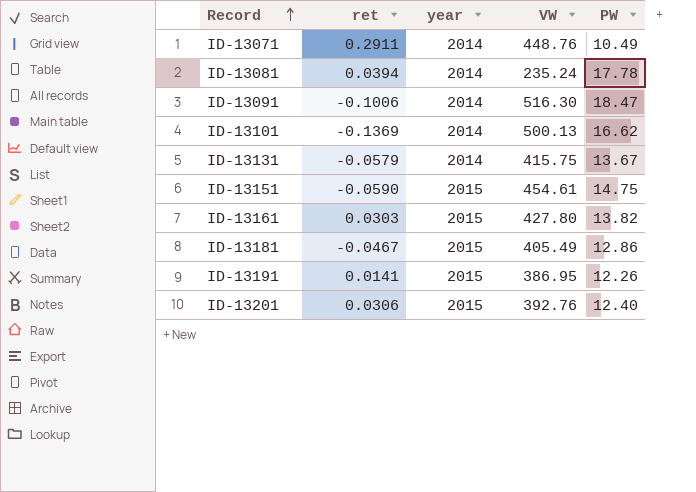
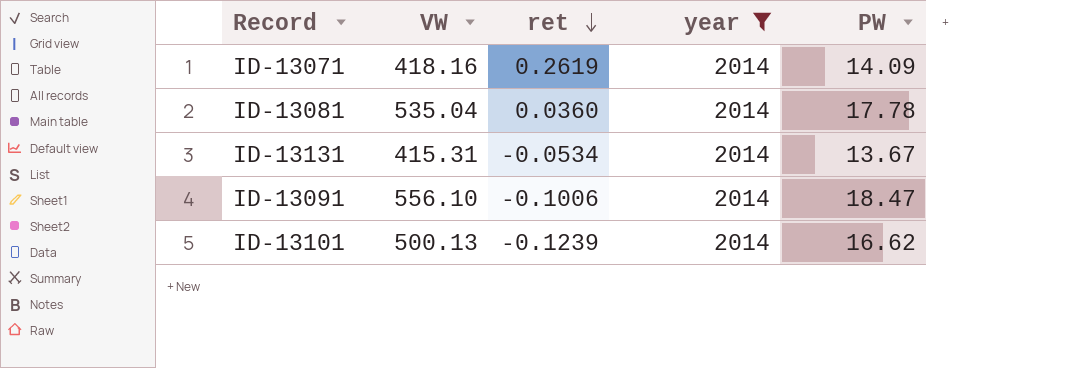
filter: none -> year = 2014
row order: Record ascending -> ret descending
column VW | position: 4 -> 2
ID-13071 | VW: 448.76 -> 418.16
ID-13071 | ret: 0.2911 -> 0.2619
ID-13071 | PW: 10.49 -> 14.09
ID-13081 | VW: 235.24 -> 535.04
ID-13081 | ret: 0.0394 -> 0.0360
ID-13131 | VW: 415.75 -> 415.31
ID-13131 | ret: -0.0579 -> -0.0534
ID-13091 | VW: 516.30 -> 556.10
ID-13101 | ret: -0.1369 -> -0.1239

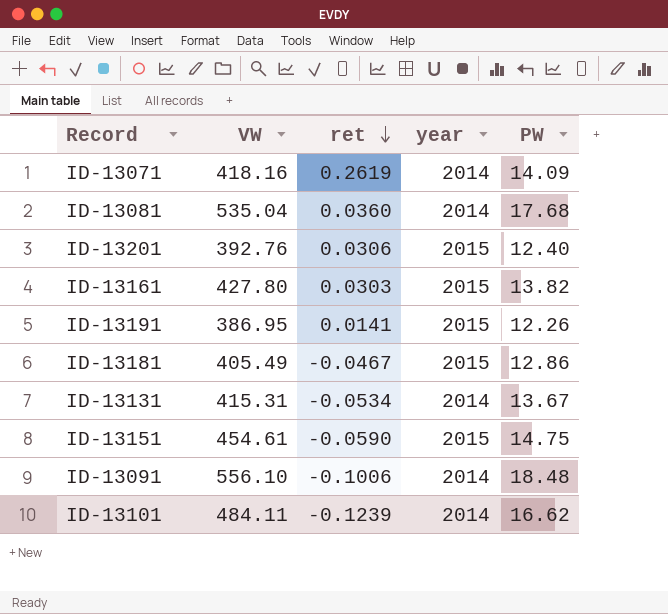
filter: year = 2014 -> none
ID-13081 | PW: 17.78 -> 17.68
ID-13091 | PW: 18.47 -> 18.48
ID-13101 | VW: 500.13 -> 484.11

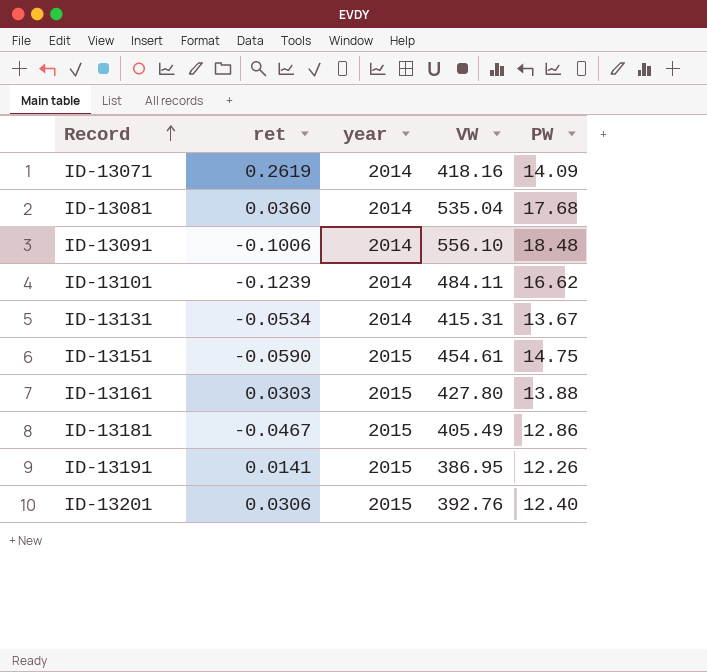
row order: ret descending -> Record ascending
column VW | position: 2 -> 4
ID-13161 | PW: 13.82 -> 13.88

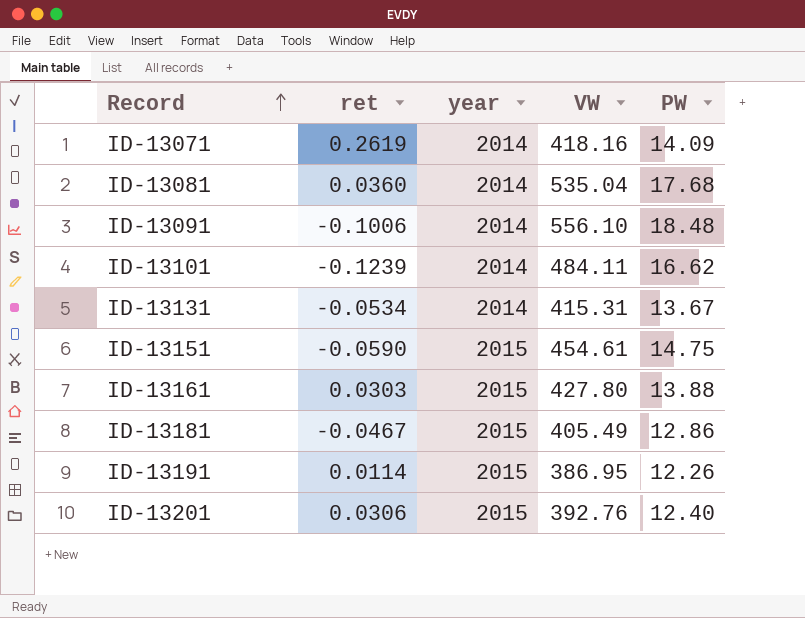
ID-13191 | ret: 0.0141 -> 0.0114

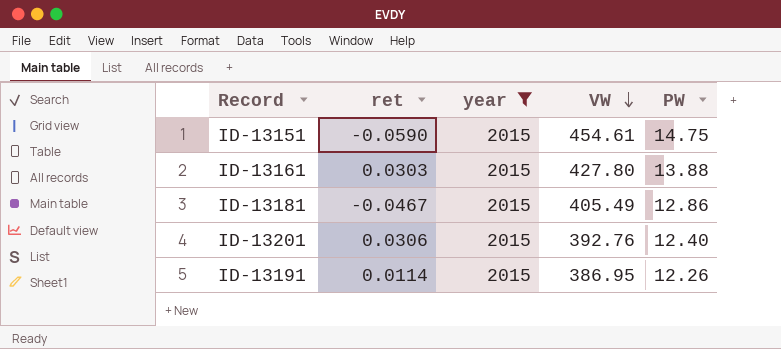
filter: none -> year = 2015
row order: Record ascending -> VW descending

